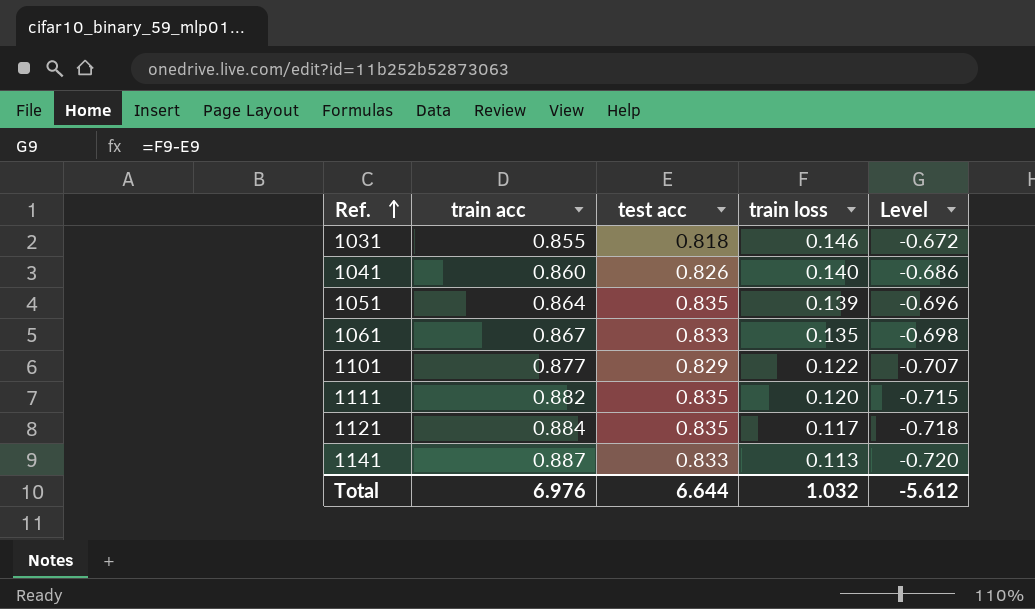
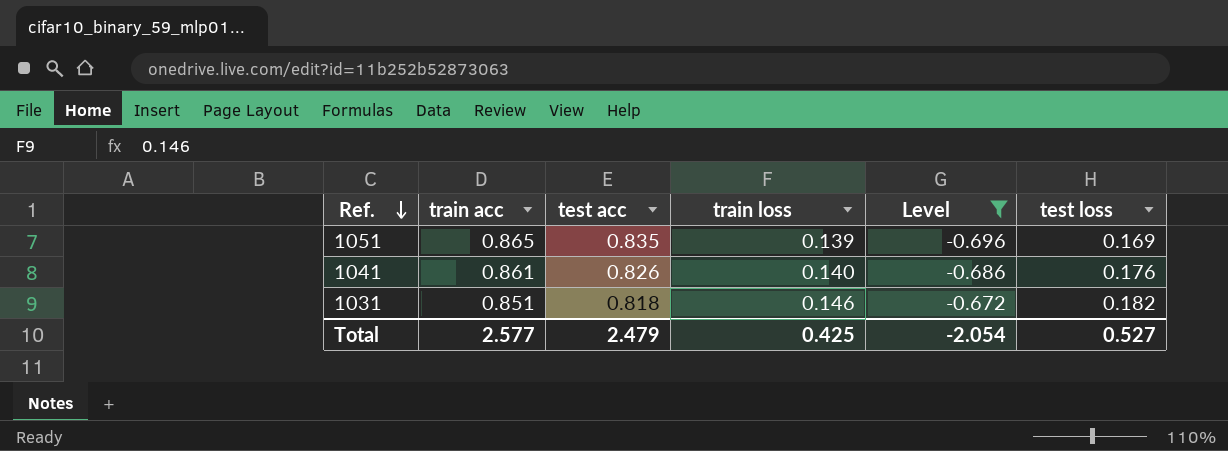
filter: none -> Level >= -0.696
row order: Ref. ascending -> Ref. descending
column test loss | position: none -> 6
1051 | train acc: 0.864 -> 0.865
1041 | train acc: 0.860 -> 0.861
1031 | train acc: 0.855 -> 0.851
Total | train acc: 6.976 -> 2.577
Total | test acc: 6.644 -> 2.479
Total | train loss: 1.032 -> 0.425
Total | Level: -5.612 -> -2.054

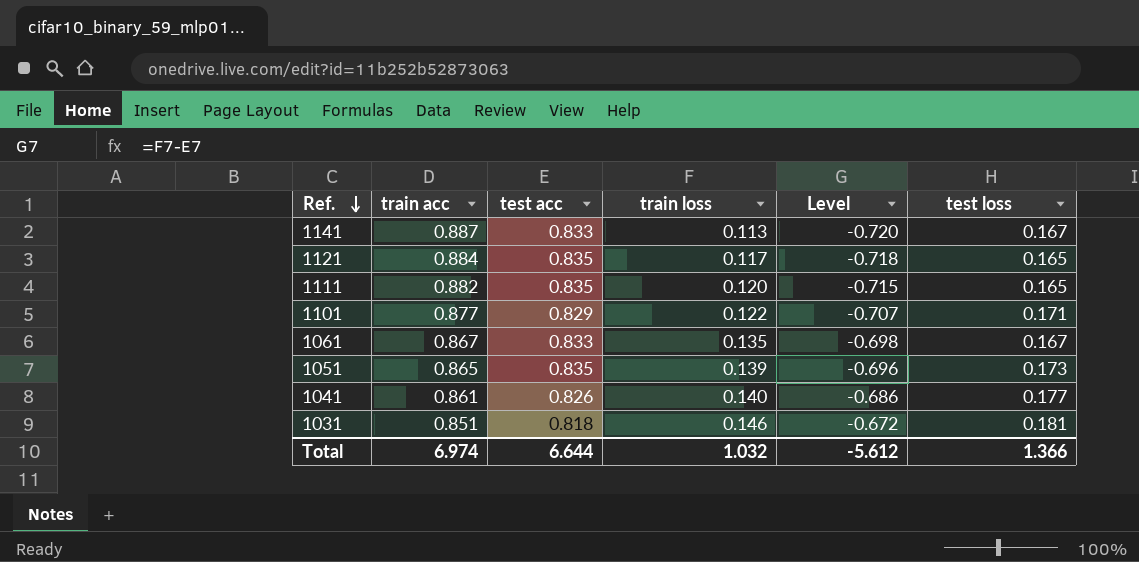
filter: Level >= -0.696 -> none
1051 | test loss: 0.169 -> 0.173
1041 | test loss: 0.176 -> 0.177
1031 | test loss: 0.182 -> 0.181
Total | train acc: 2.577 -> 6.974
Total | test acc: 2.479 -> 6.644
Total | train loss: 0.425 -> 1.032
Total | Level: -2.054 -> -5.612
Total | test loss: 0.527 -> 1.366

